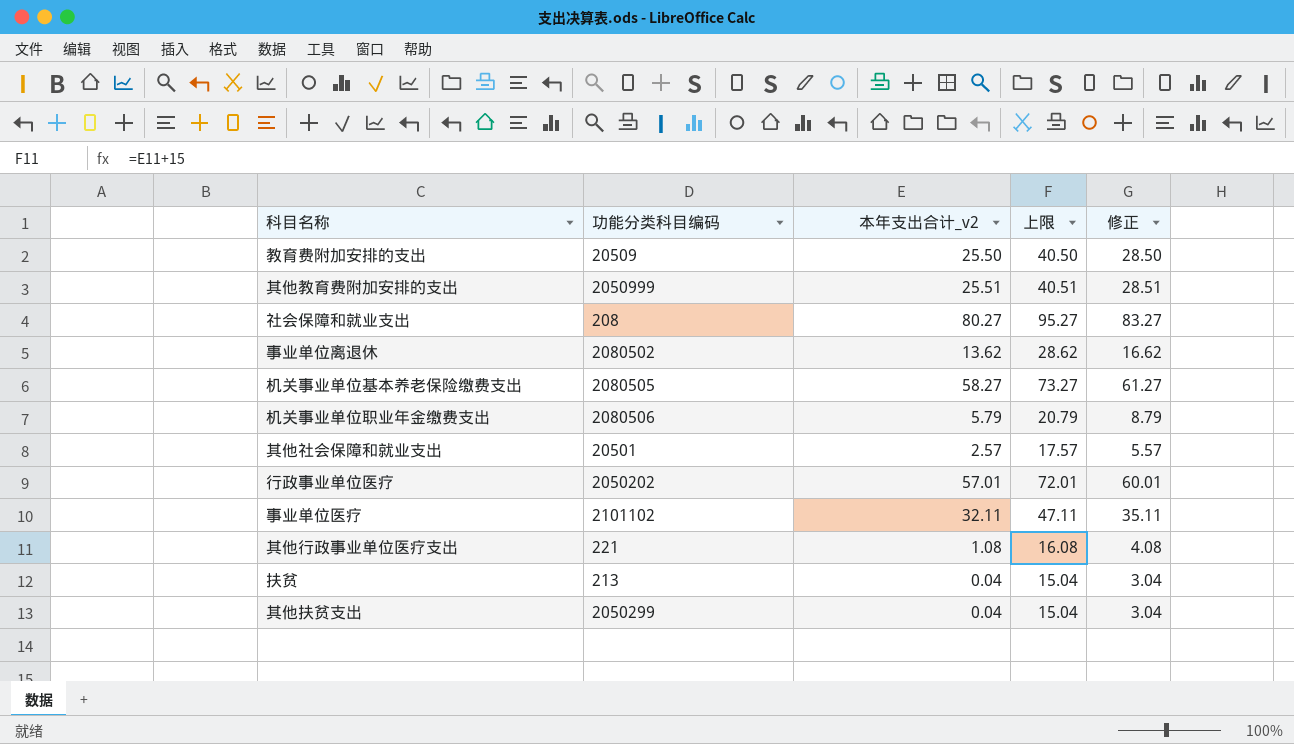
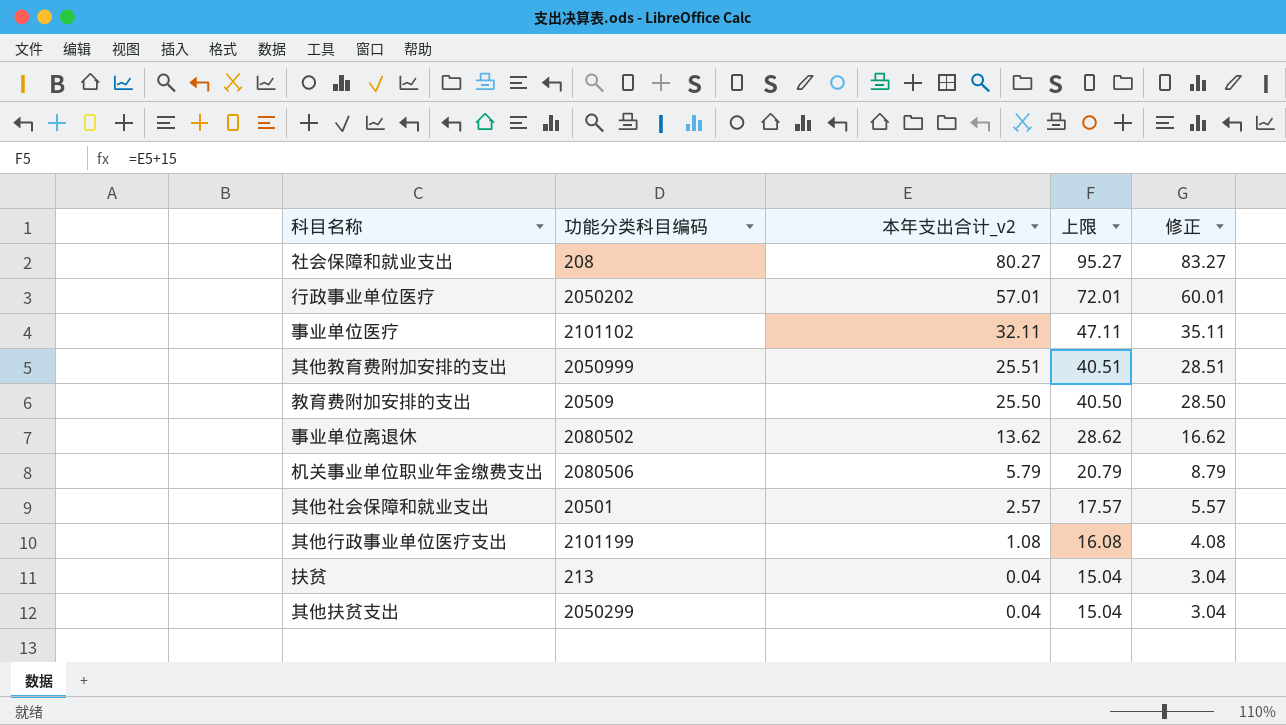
row order: none -> 本年支出合计_v2 descending
row 机关事业单位基本养老保险缴费支出: 2080505 | 58.27 | 73.27 | 61.27 -> none
其他行政事业单位医疗支出 | 功能分类科目编码: 221 -> 2101199

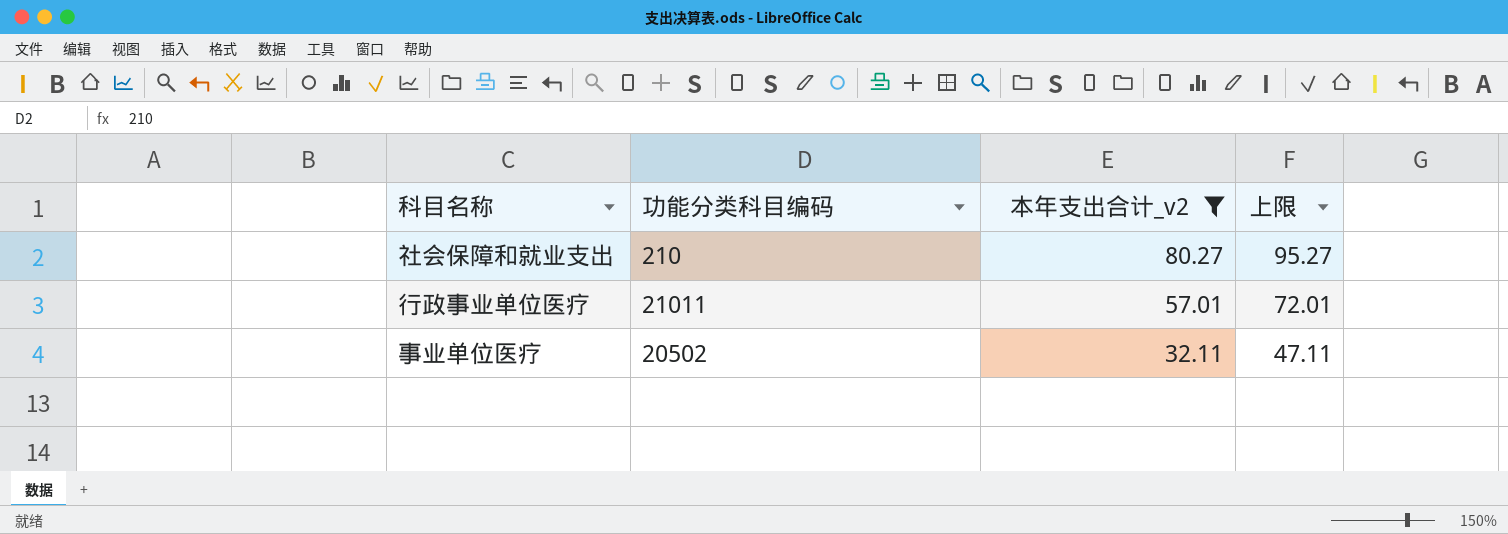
filter: none -> 本年支出合计_v2 >= 32.11
column 修正 | formula: [本年支出合计_v2] + 3 -> none
社会保障和就业支出 | 功能分类科目编码: 208 -> 210
行政事业单位医疗 | 功能分类科目编码: 2050202 -> 21011
事业单位医疗 | 功能分类科目编码: 2101102 -> 20502

